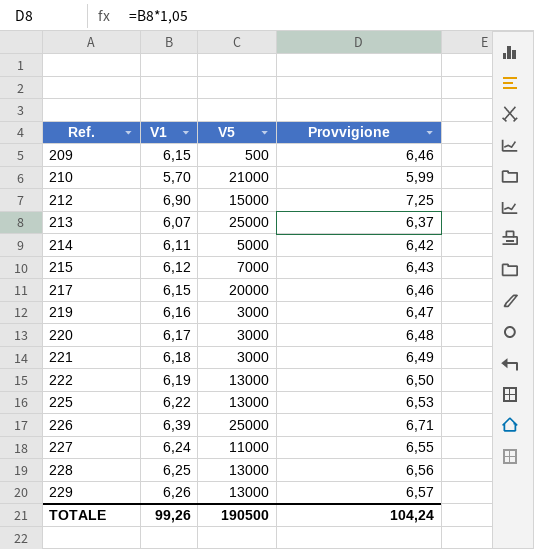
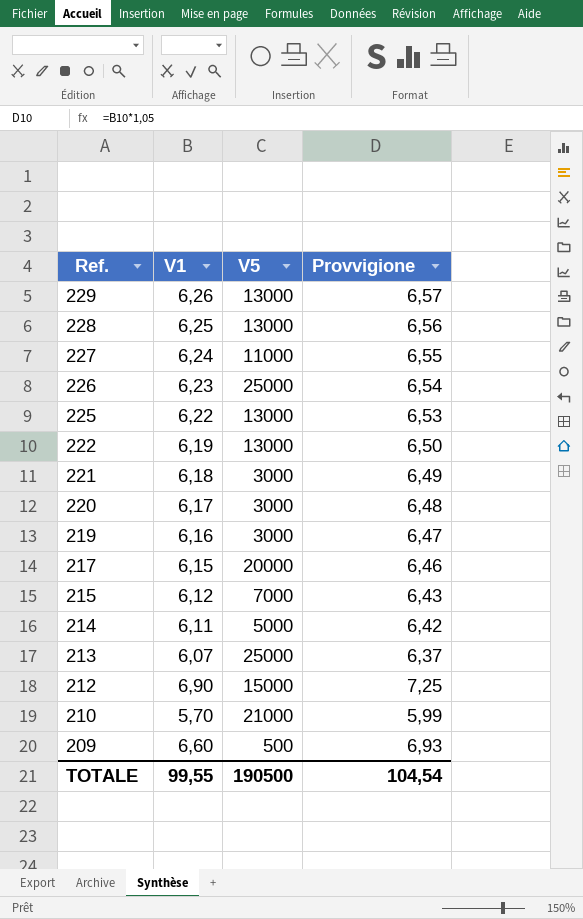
row order: Ref. ascending -> Ref. descending
226 | V1: 6,39 -> 6,23
226 | Provvigione: 6,71 -> 6,54
209 | V1: 6,15 -> 6,60
209 | Provvigione: 6,46 -> 6,93
TOTALE | V1: 99,26 -> 99,55
TOTALE | Provvigione: 104,24 -> 104,54

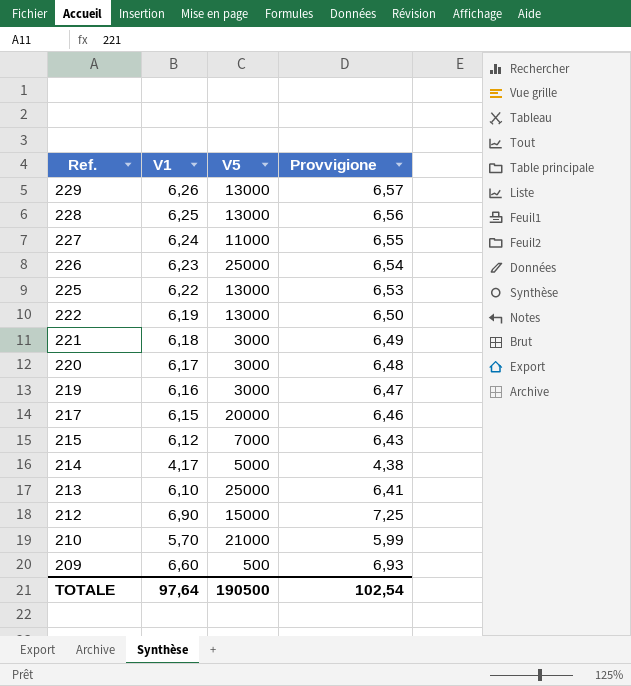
214 | V1: 6,11 -> 4,17
214 | Provvigione: 6,42 -> 4,38
213 | V1: 6,07 -> 6,10
213 | Provvigione: 6,37 -> 6,41
TOTALE | V1: 99,55 -> 97,64
TOTALE | Provvigione: 104,54 -> 102,54

